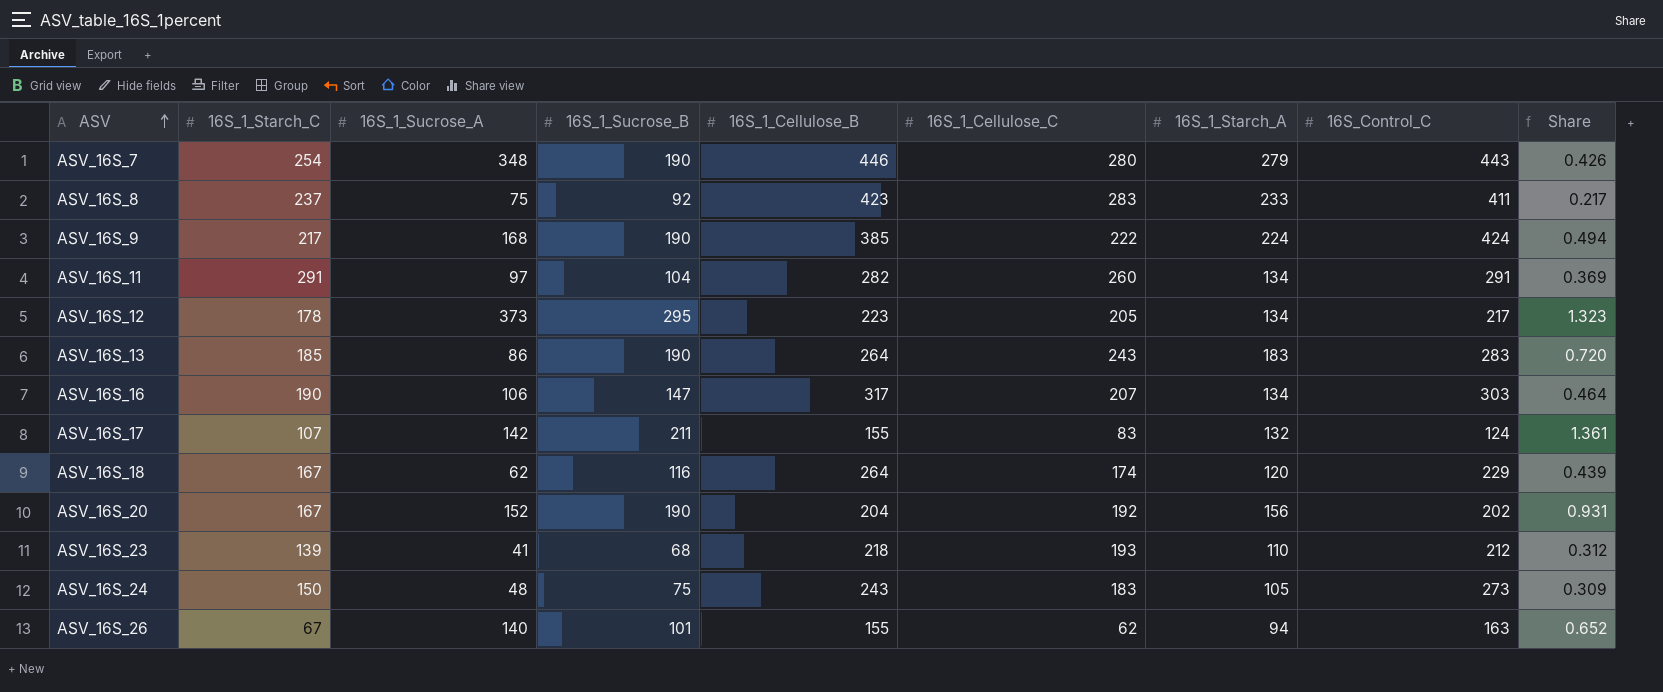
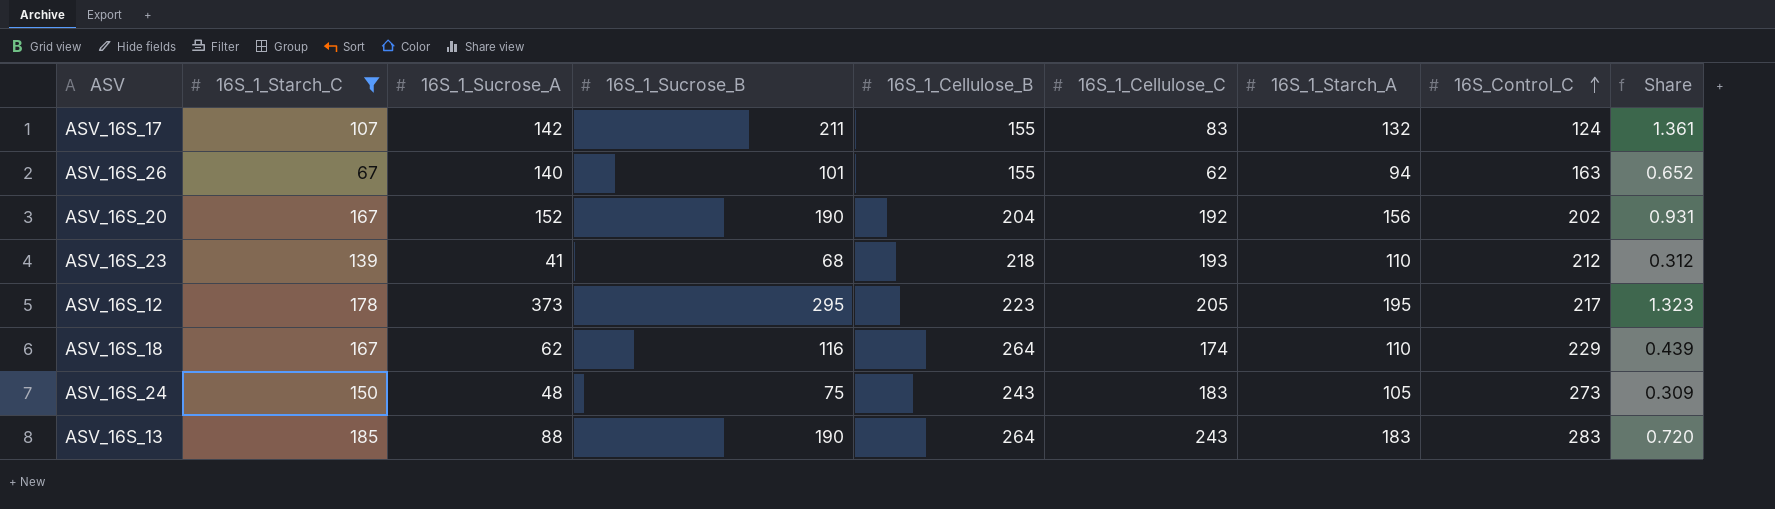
filter: none -> 16S_1_Starch_C <= 185
row order: ASV ascending -> 16S_Control_C ascending
ASV_16S_12 | 16S_1_Starch_A: 134 -> 195
ASV_16S_18 | 16S_1_Starch_A: 120 -> 110
ASV_16S_13 | 16S_1_Sucrose_A: 86 -> 88

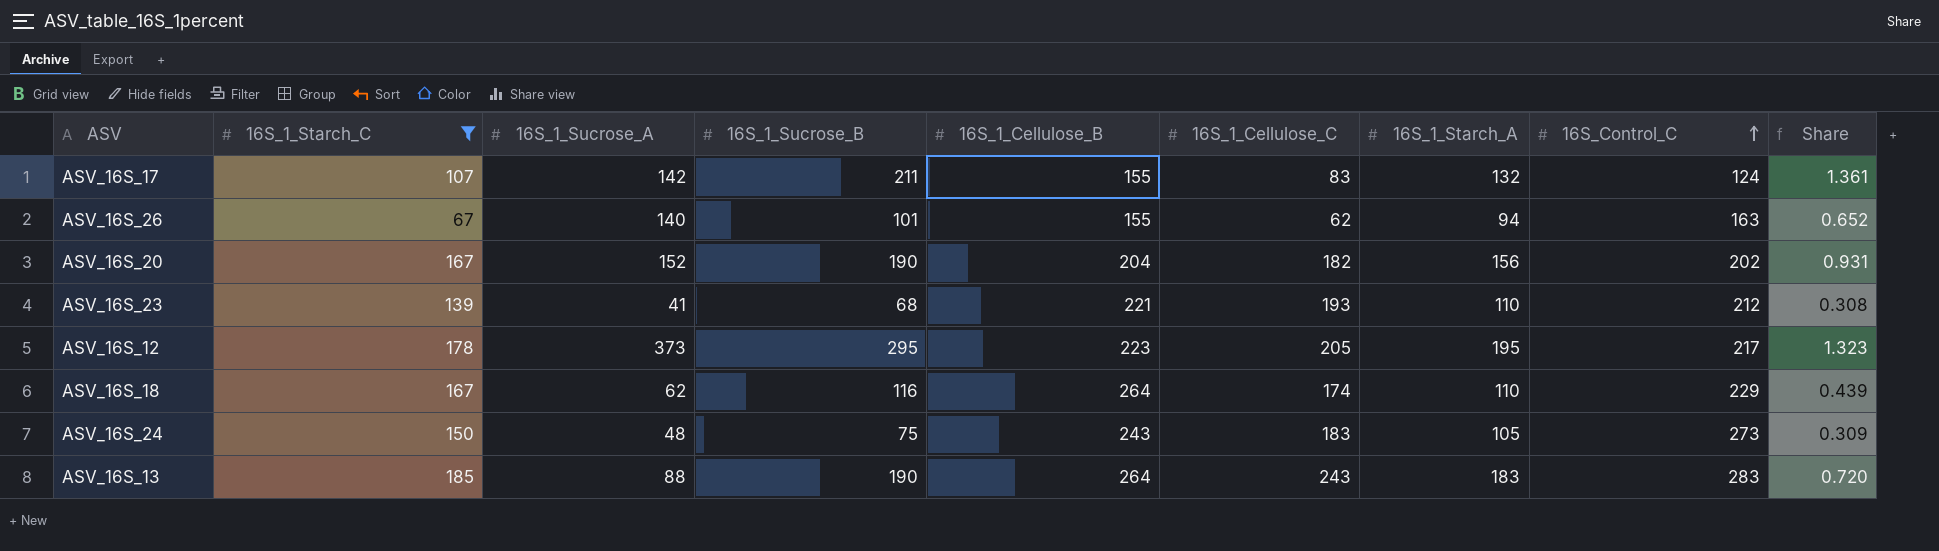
ASV_16S_20 | 16S_1_Cellulose_C: 192 -> 182
ASV_16S_23 | 16S_1_Cellulose_B: 218 -> 221
ASV_16S_23 | Share: 0.312 -> 0.308

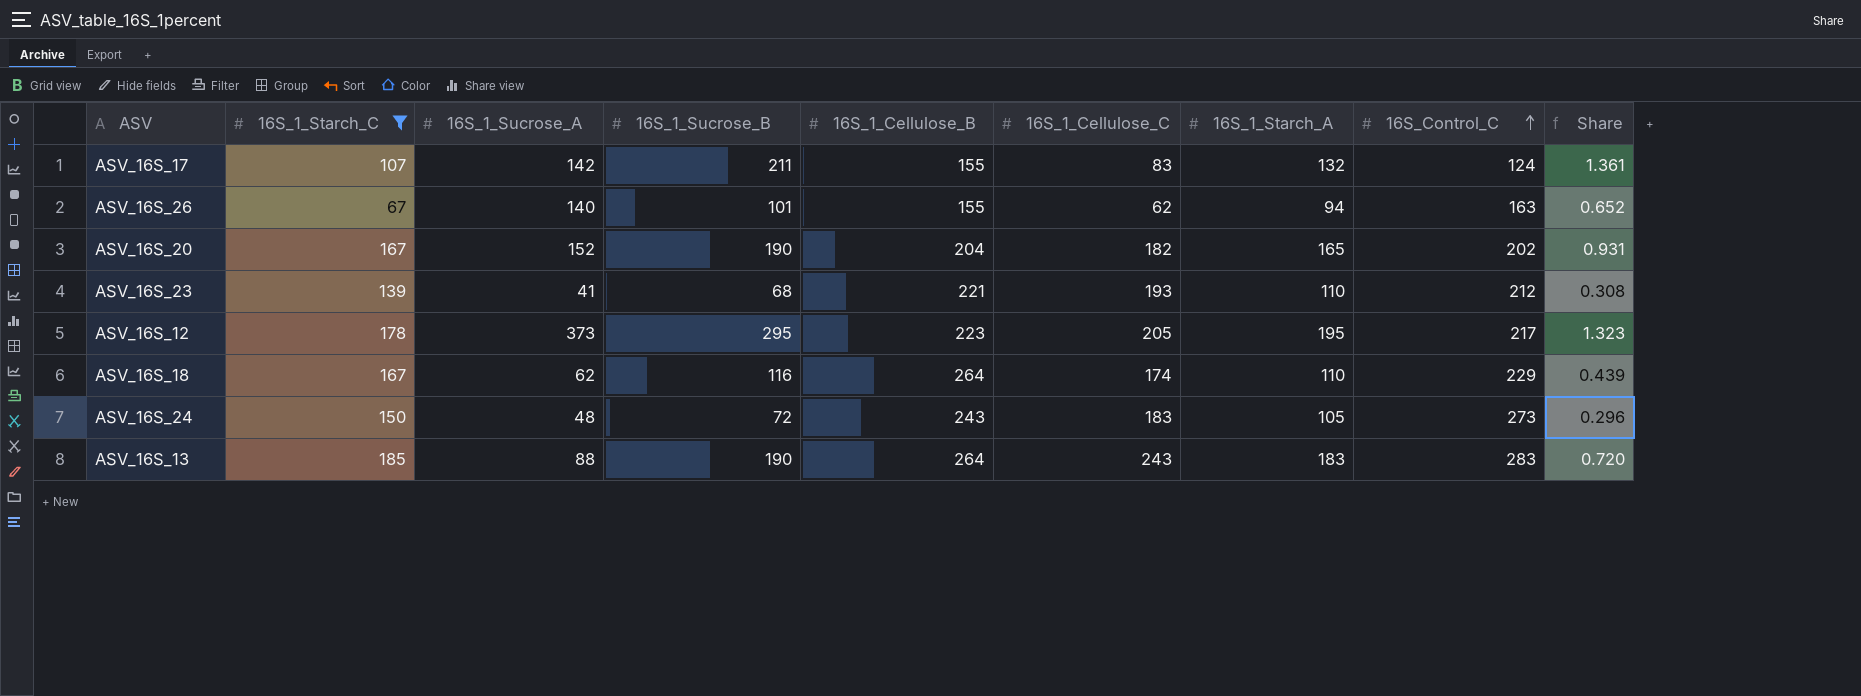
ASV_16S_20 | 16S_1_Starch_A: 156 -> 165
ASV_16S_24 | 16S_1_Sucrose_B: 75 -> 72
ASV_16S_24 | Share: 0.309 -> 0.296

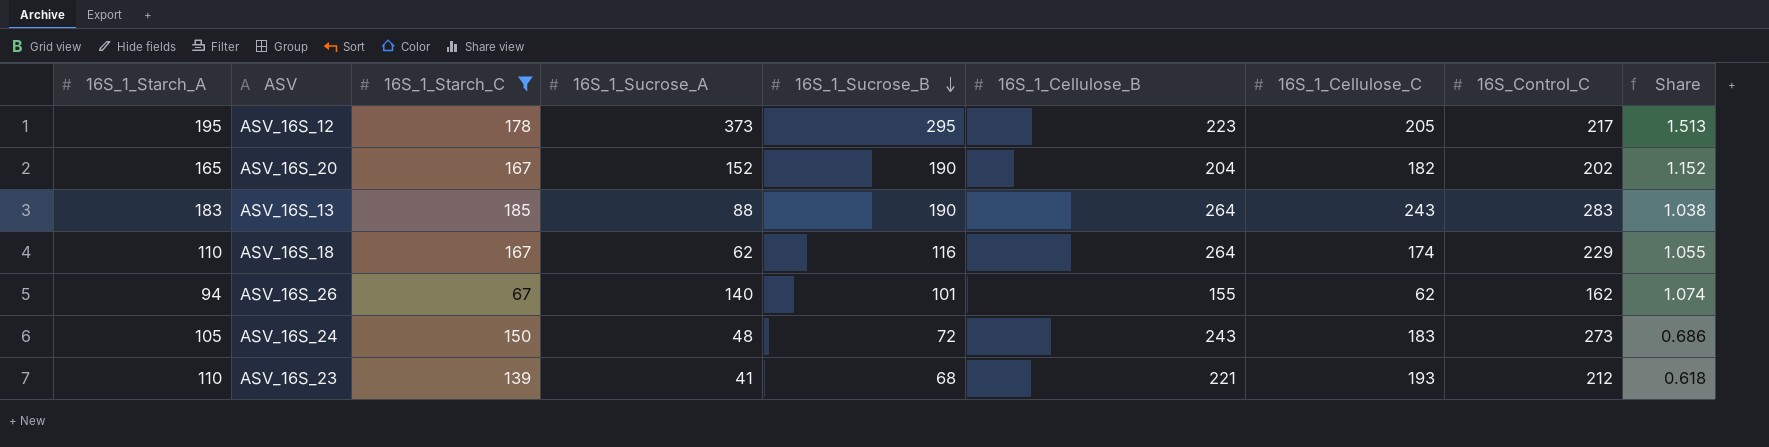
row order: 16S_Control_C ascending -> 16S_1_Sucrose_B descending
column 16S_1_Starch_A | position: 7 -> 1
column Share | formula: [16S_1_Sucrose_B] / [16S_1_Cellulose_B] -> [16S_1_Sucrose_B] / [16S_1_Starch_A]
row ASV_16S_17: 107 | 142 | 211 | 155 | 83 | 132 | 124 | 1.361 -> none
ASV_16S_26 | 16S_Control_C: 163 -> 162

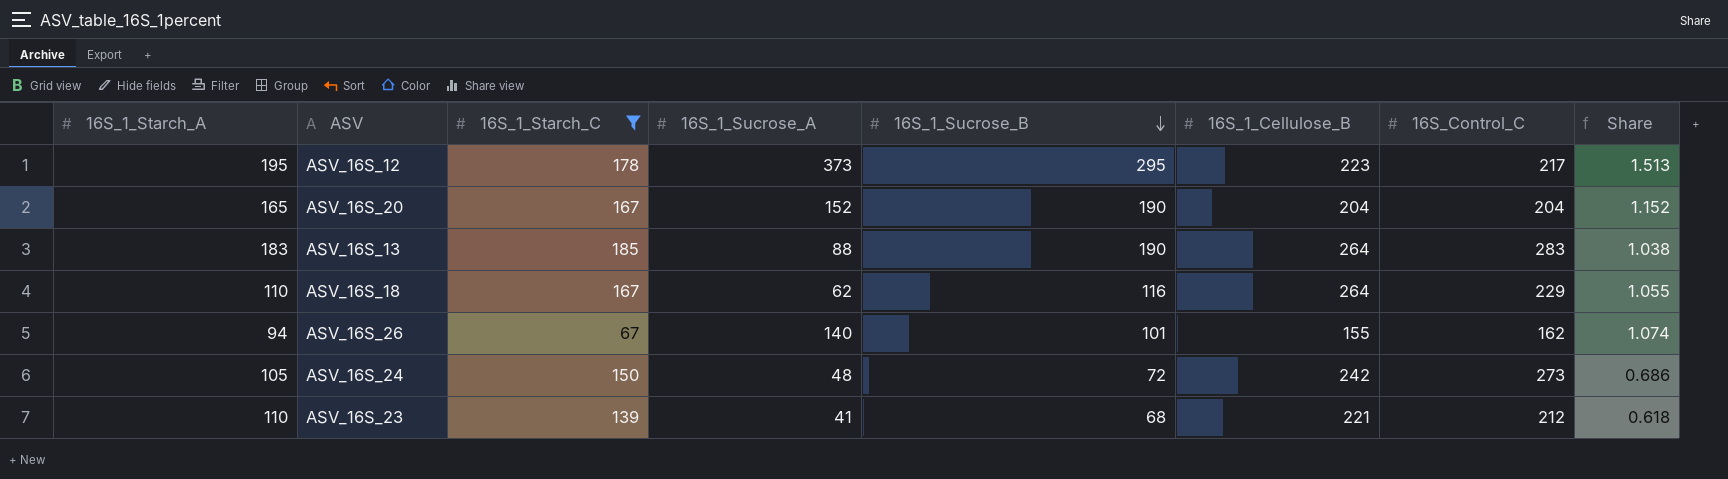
column 16S_1_Cellulose_C | position: 7 -> none
ASV_16S_20 | 16S_Control_C: 202 -> 204
ASV_16S_24 | 16S_1_Cellulose_B: 243 -> 242

